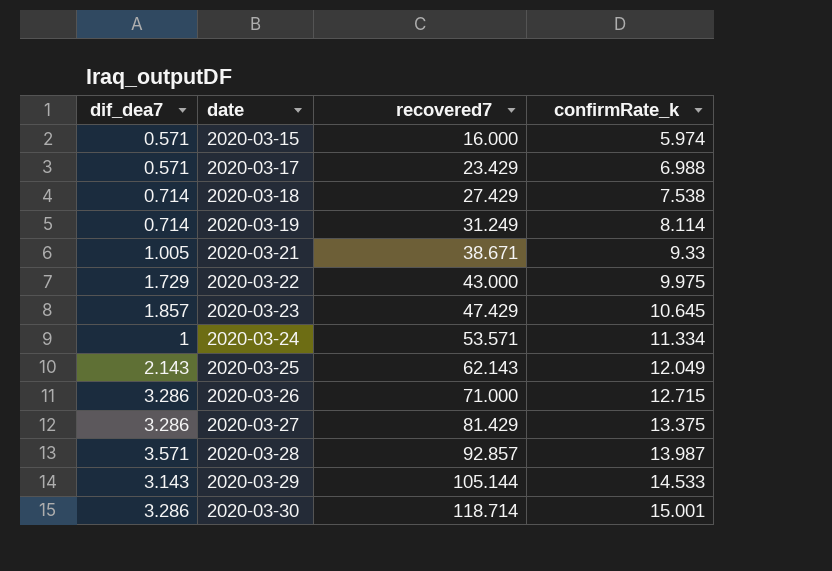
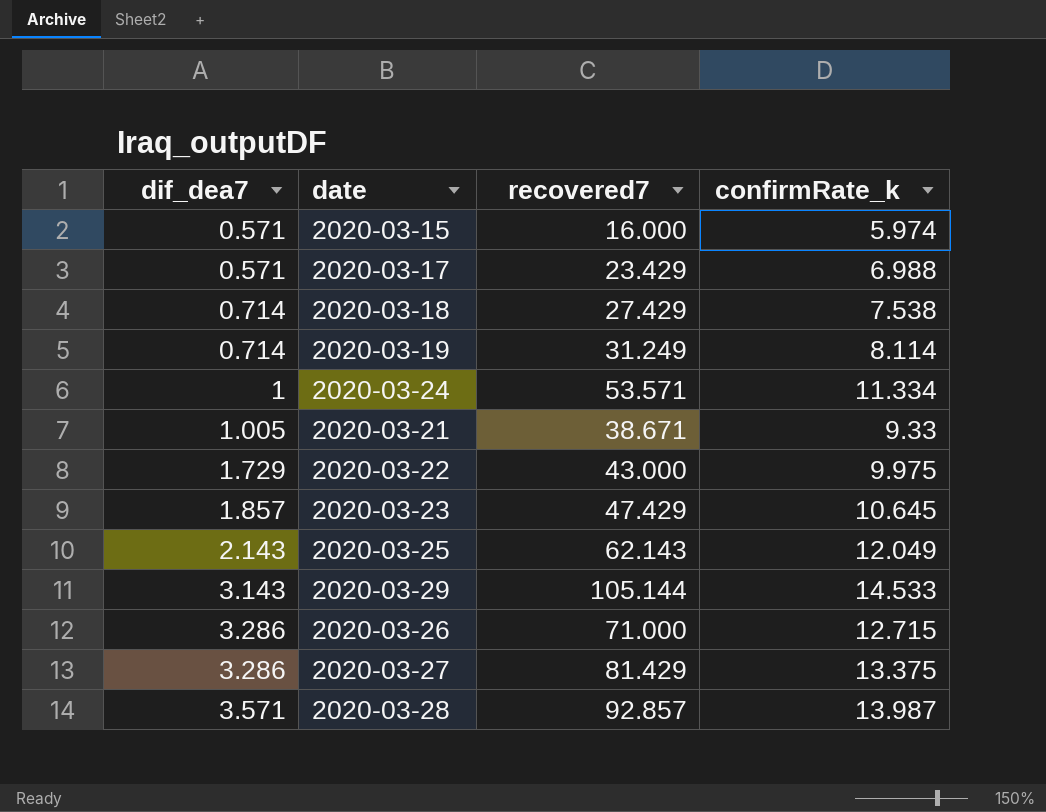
row order: date ascending -> dif_dea7 ascending
row 2020-03-30: 3.286 | 118.714 | 15.001 -> none

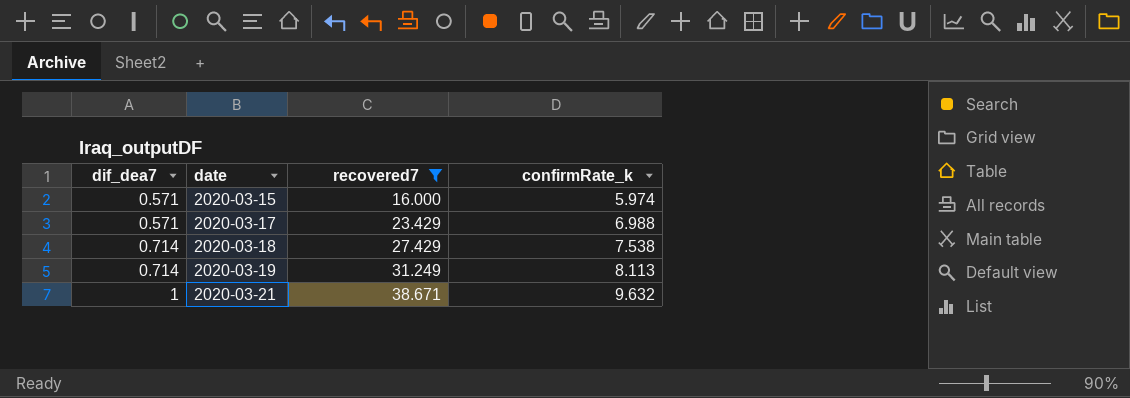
filter: none -> recovered7 <= 38.671
2020-03-19 | confirmRate_k: 8.114 -> 8.113
2020-03-21 | dif_dea7: 1.005 -> 1
2020-03-21 | confirmRate_k: 9.33 -> 9.632

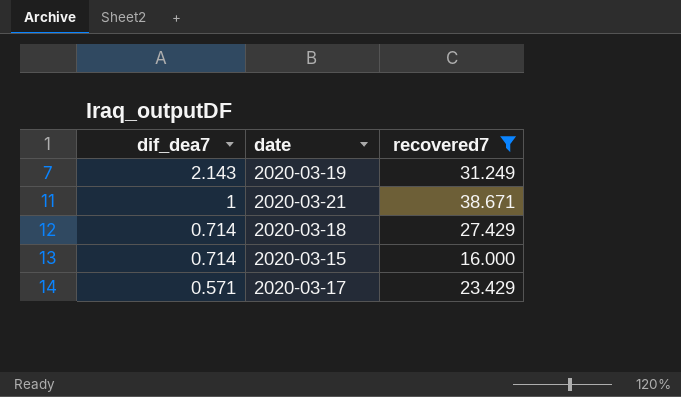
row order: dif_dea7 ascending -> dif_dea7 descending
column confirmRate_k | position: 4 -> none
2020-03-19 | dif_dea7: 0.714 -> 2.143
2020-03-15 | dif_dea7: 0.571 -> 0.714

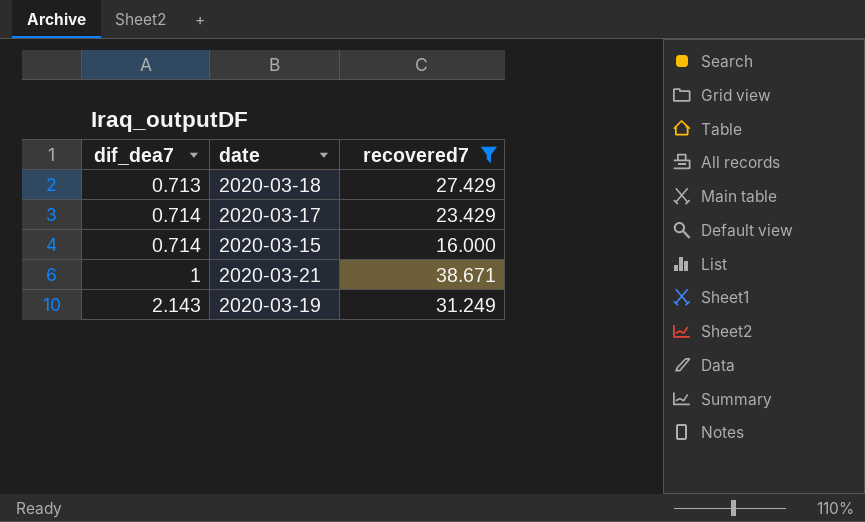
row order: dif_dea7 descending -> dif_dea7 ascending
2020-03-18 | dif_dea7: 0.714 -> 0.713
2020-03-17 | dif_dea7: 0.571 -> 0.714

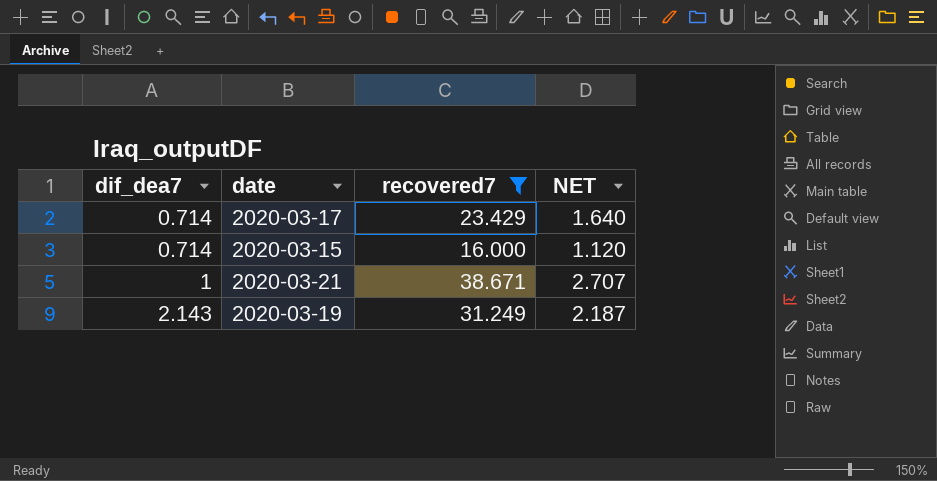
column NET | formula: none -> [recovered7] * 0.07
row 2020-03-18: 0.713 | 27.429 -> none

